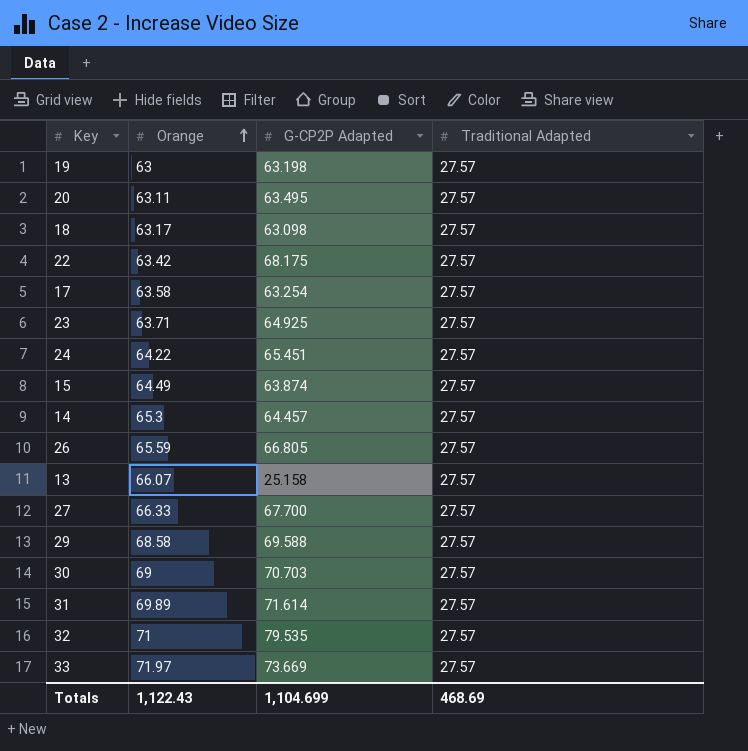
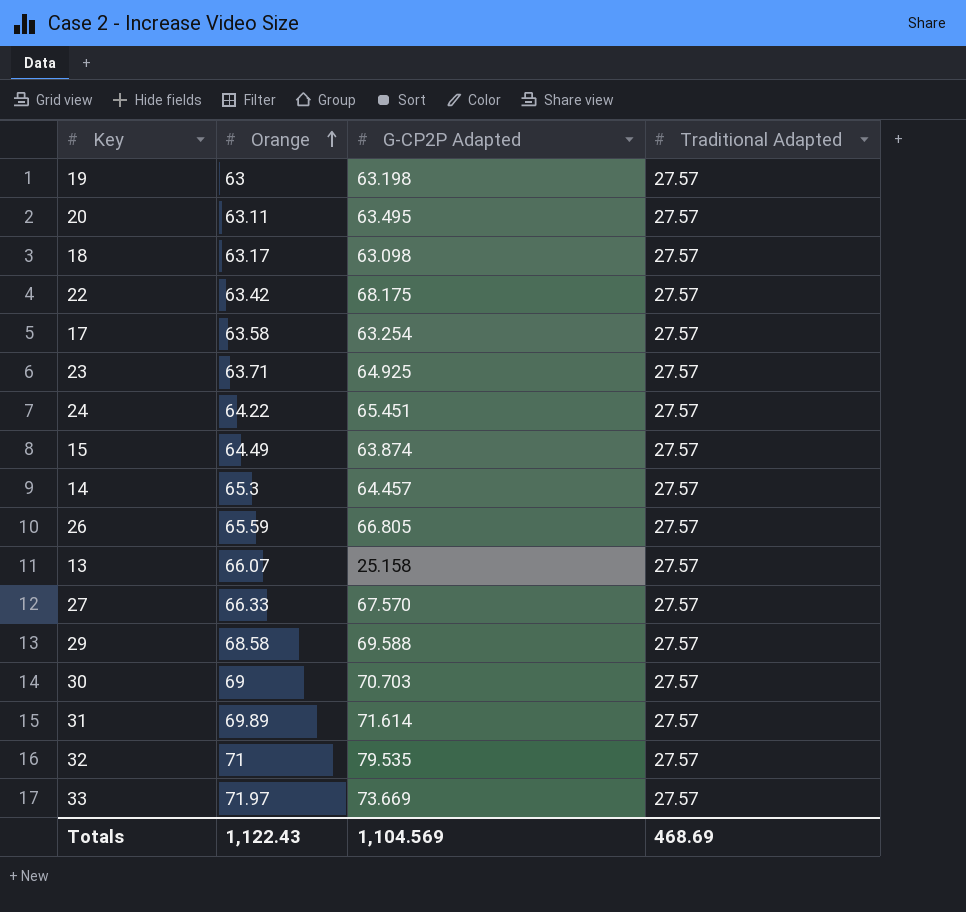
27 | G-CP2P Adapted: 67.700 -> 67.570
Totals | G-CP2P Adapted: 1,104.699 -> 1,104.569

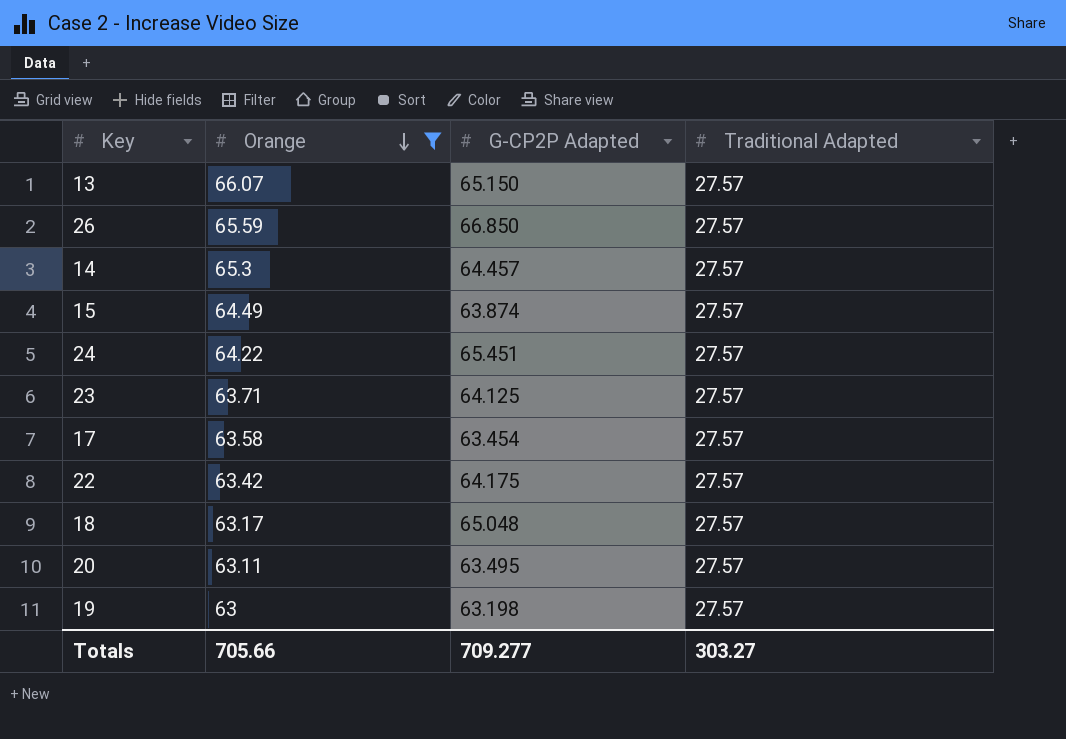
filter: none -> Orange <= 66.07
row order: Orange ascending -> Orange descending
13 | G-CP2P Adapted: 25.158 -> 65.150
26 | G-CP2P Adapted: 66.805 -> 66.850
23 | G-CP2P Adapted: 64.925 -> 64.125
17 | G-CP2P Adapted: 63.254 -> 63.454
22 | G-CP2P Adapted: 68.175 -> 64.175
18 | G-CP2P Adapted: 63.098 -> 65.048
Totals | Orange: 1,122.43 -> 705.66
Totals | G-CP2P Adapted: 1,104.569 -> 709.277
Totals | Traditional Adapted: 468.69 -> 303.27

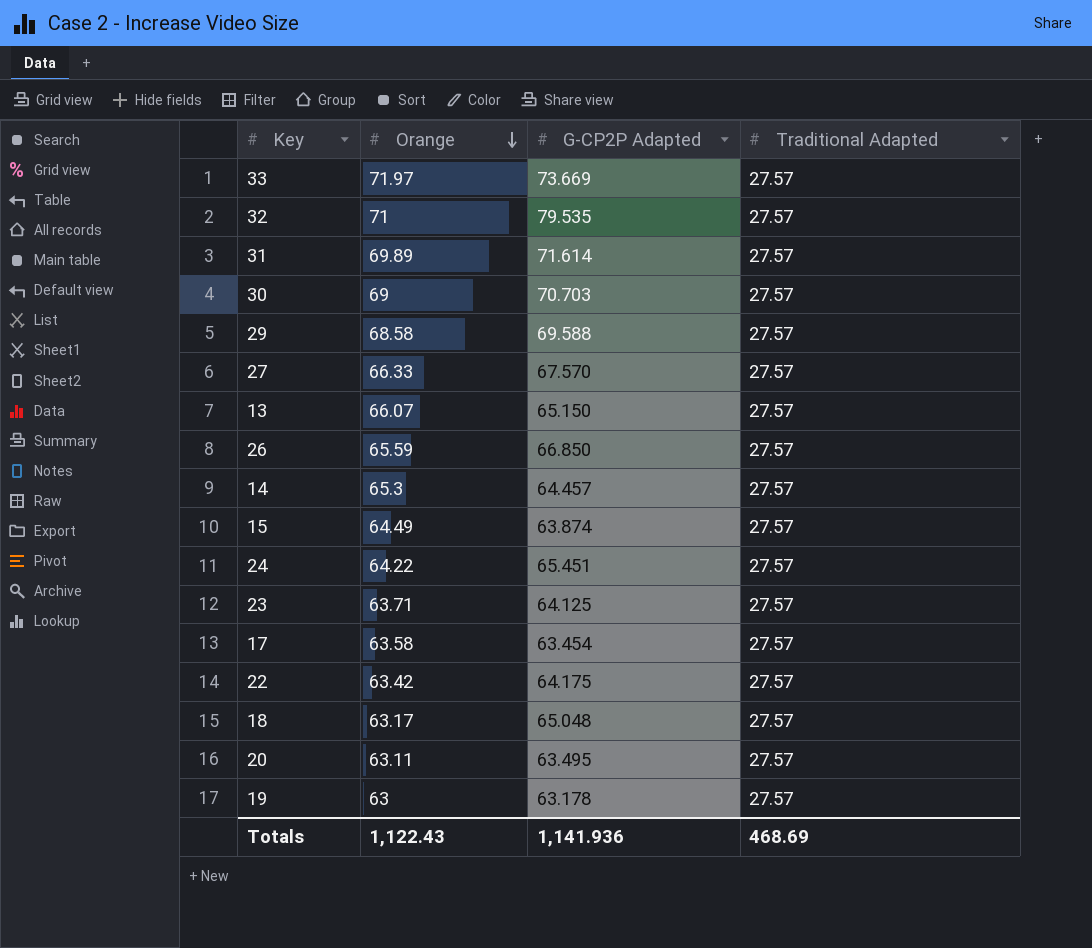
filter: Orange <= 66.07 -> none
19 | G-CP2P Adapted: 63.198 -> 63.178
Totals | Orange: 705.66 -> 1,122.43
Totals | G-CP2P Adapted: 709.277 -> 1,141.936
Totals | Traditional Adapted: 303.27 -> 468.69

